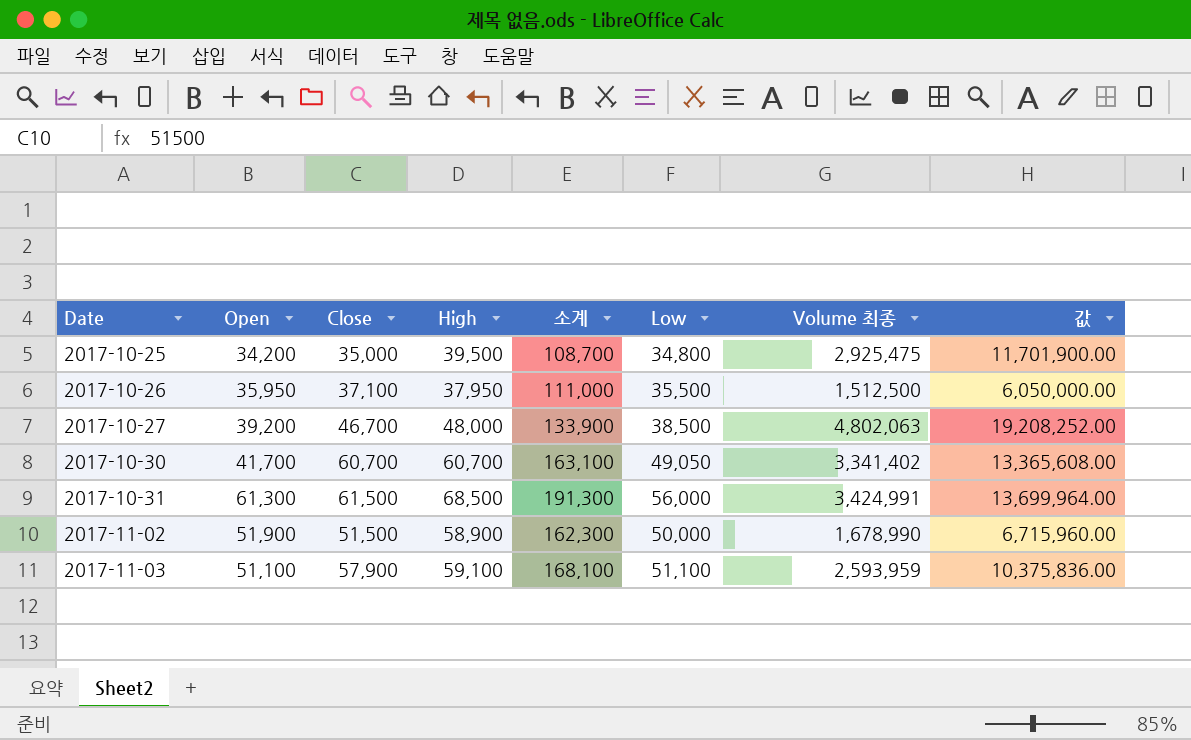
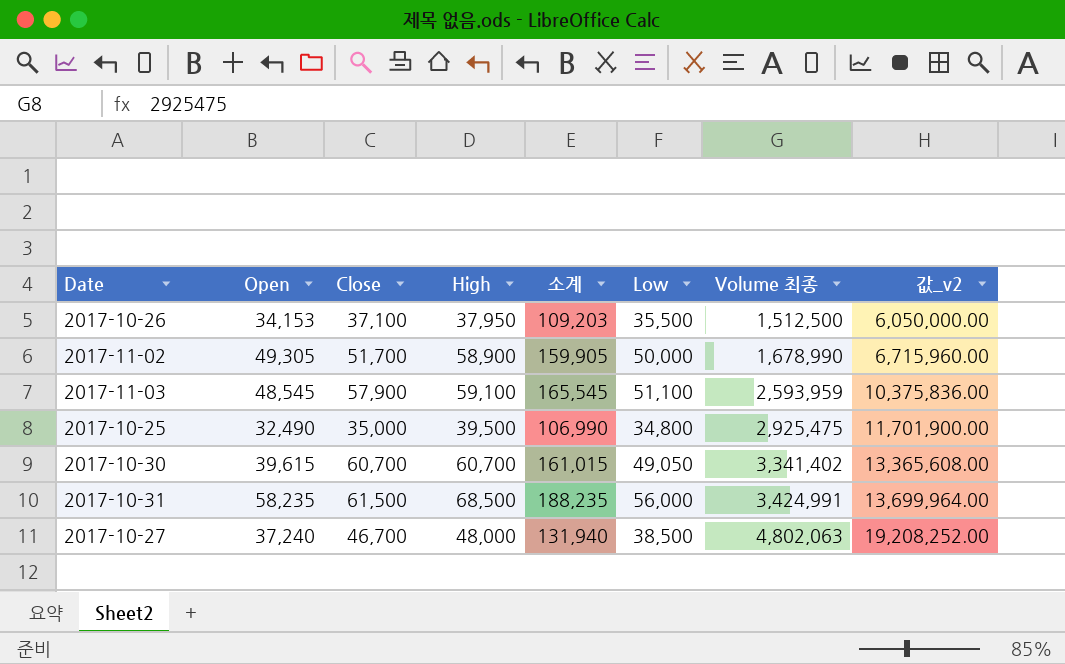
row order: Date ascending -> Volume 최종 ascending
column name: 값 -> 값_v2
2017-10-26 | Open: 35,950 -> 34,153
2017-10-26 | 소계: 111,000 -> 109,203
2017-11-02 | Open: 51,900 -> 49,305
2017-11-02 | Close: 51,500 -> 51,700
2017-11-02 | 소계: 162,300 -> 159,905
2017-11-03 | Open: 51,100 -> 48,545
2017-11-03 | 소계: 168,100 -> 165,545
2017-10-25 | Open: 34,200 -> 32,490
2017-10-25 | 소계: 108,700 -> 106,990
2017-10-30 | Open: 41,700 -> 39,615
2017-10-30 | 소계: 163,100 -> 161,015
2017-10-31 | Open: 61,300 -> 58,235
2017-10-31 | 소계: 191,300 -> 188,235
2017-10-27 | Open: 39,200 -> 37,240
2017-10-27 | 소계: 133,900 -> 131,940

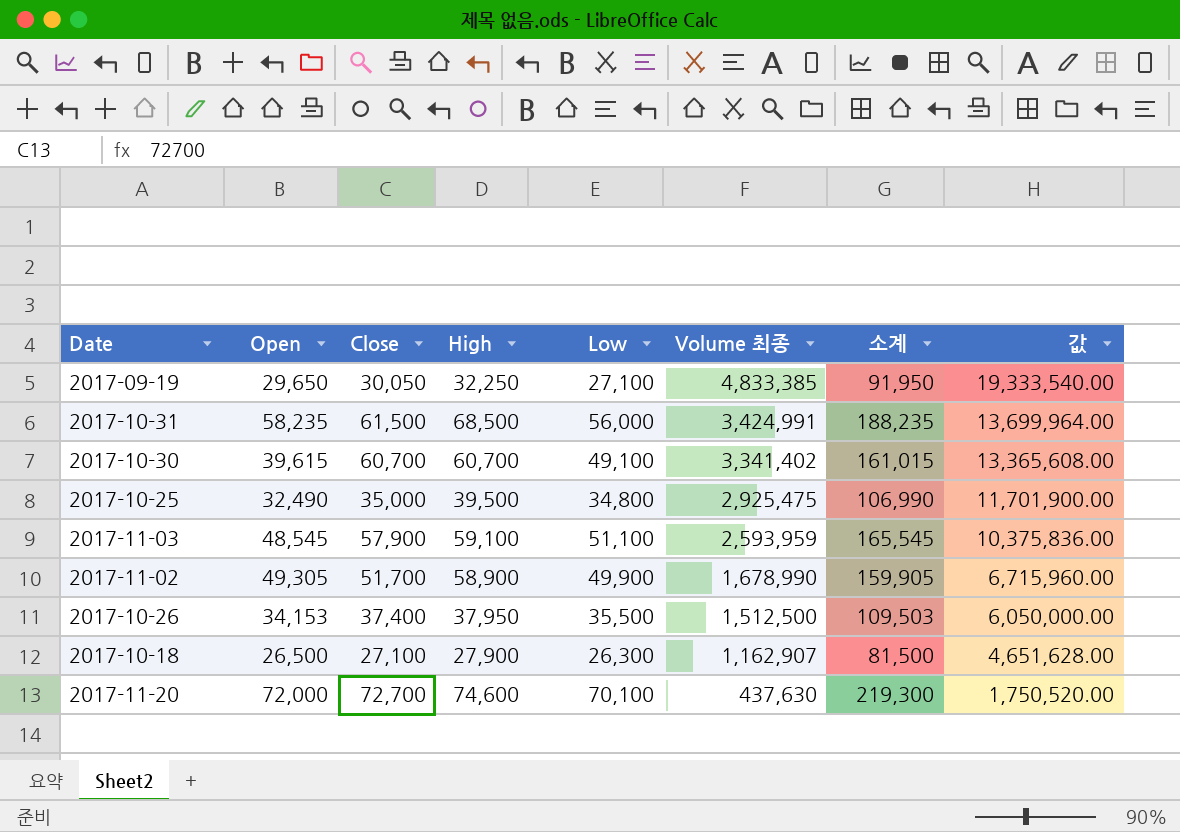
row order: Volume 최종 ascending -> Volume 최종 descending
column 소계 | position: 5 -> 7
column name: 값_v2 -> 값
row 2017-10-27: 37,240 | 46,700 | 48,000 | 131,940 | 38,500 | 4,802,063 | 19,208,252.00 -> none
row 2017-09-19: none -> 29,650 | 30,050 | 32,250 | 27,100 | 4,833,385 | 91,950 | 19,333,540.00
2017-10-30 | Low: 49,050 -> 49,100
2017-11-02 | Low: 50,000 -> 49,900
2017-10-26 | Close: 37,100 -> 37,400
2017-10-26 | 소계: 109,203 -> 109,503
row 2017-10-18: none -> 26,500 | 27,100 | 27,900 | 26,300 | 1,162,907 | 81,500 | 4,651,628.00
row 2017-11-20: none -> 72,000 | 72,700 | 74,600 | 70,100 | 437,630 | 219,300 | 1,750,520.00

